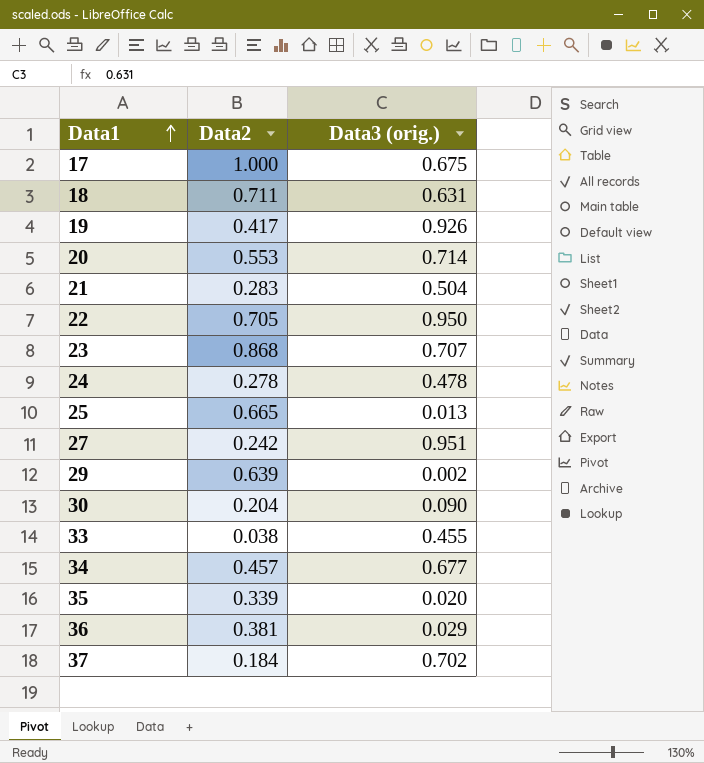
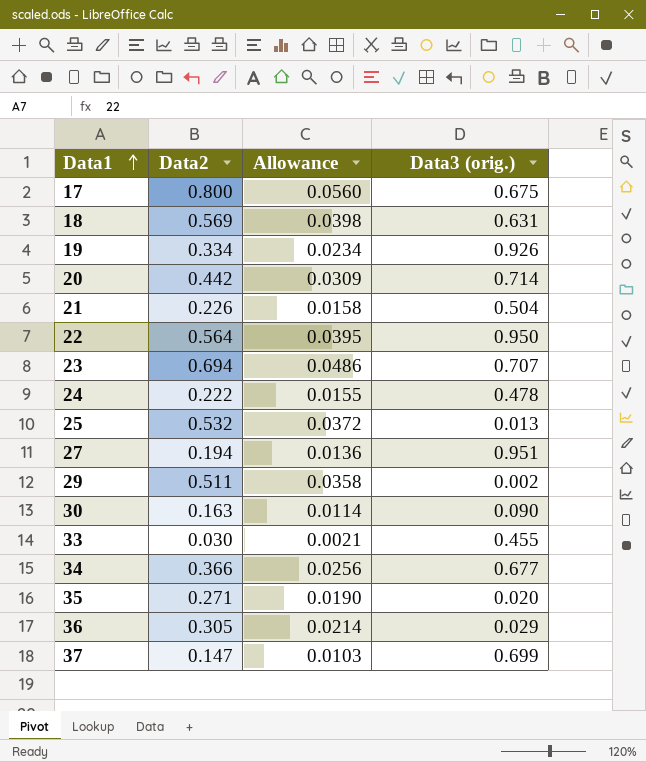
column Allowance | formula: none -> [Data2] * 0.07
17 | Data2: 1.000 -> 0.800
18 | Data2: 0.711 -> 0.569
19 | Data2: 0.417 -> 0.334
20 | Data2: 0.553 -> 0.442
21 | Data2: 0.283 -> 0.226
22 | Data2: 0.705 -> 0.564
23 | Data2: 0.868 -> 0.694
24 | Data2: 0.278 -> 0.222
25 | Data2: 0.665 -> 0.532
27 | Data2: 0.242 -> 0.194
29 | Data2: 0.639 -> 0.511
30 | Data2: 0.204 -> 0.163
33 | Data2: 0.038 -> 0.030
34 | Data2: 0.457 -> 0.366
35 | Data2: 0.339 -> 0.271
36 | Data2: 0.381 -> 0.305
37 | Data2: 0.184 -> 0.147
37 | Data3 (orig.): 0.702 -> 0.699

